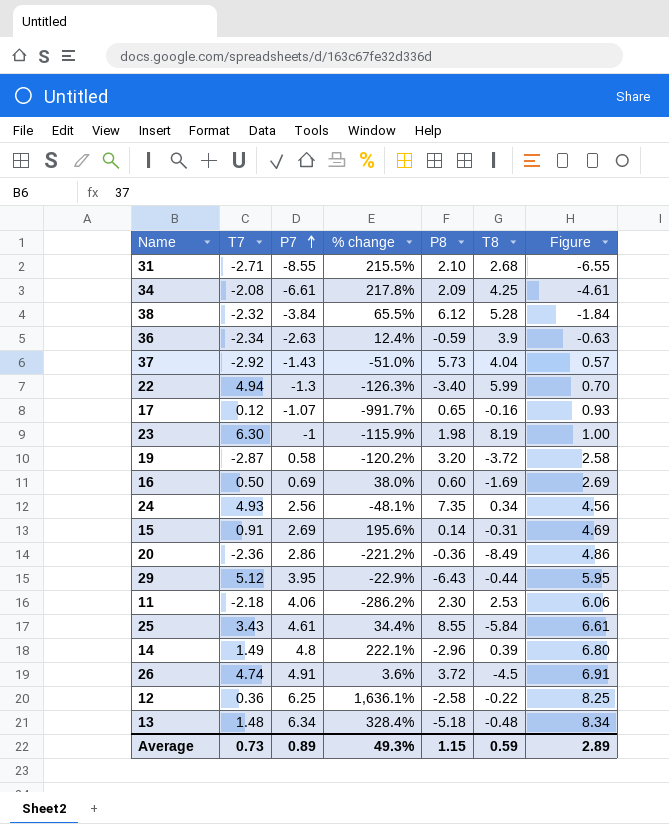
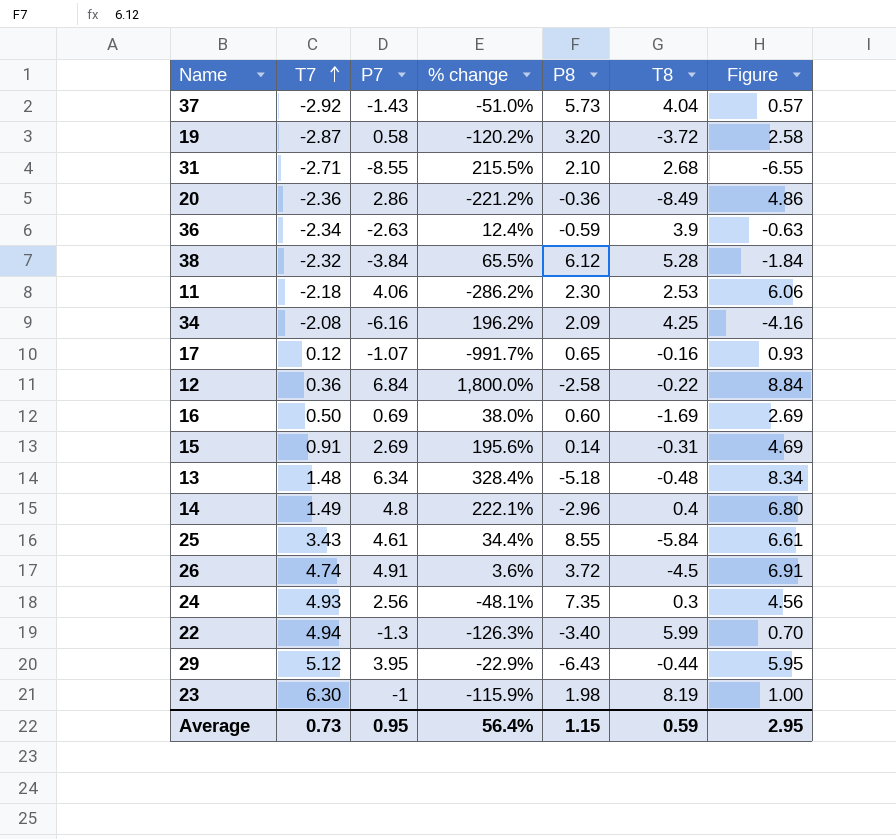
row order: P7 ascending -> T7 ascending
34 | P7: -6.61 -> -6.16
34 | % change: 217.8% -> 196.2%
34 | Figure: -4.61 -> -4.16
12 | P7: 6.25 -> 6.84
12 | % change: 1,636.1% -> 1,800.0%
12 | Figure: 8.25 -> 8.84
14 | T8: 0.39 -> 0.4
24 | T8: 0.34 -> 0.3
Average | P7: 0.89 -> 0.95
Average | % change: 49.3% -> 56.4%
Average | Figure: 2.89 -> 2.95

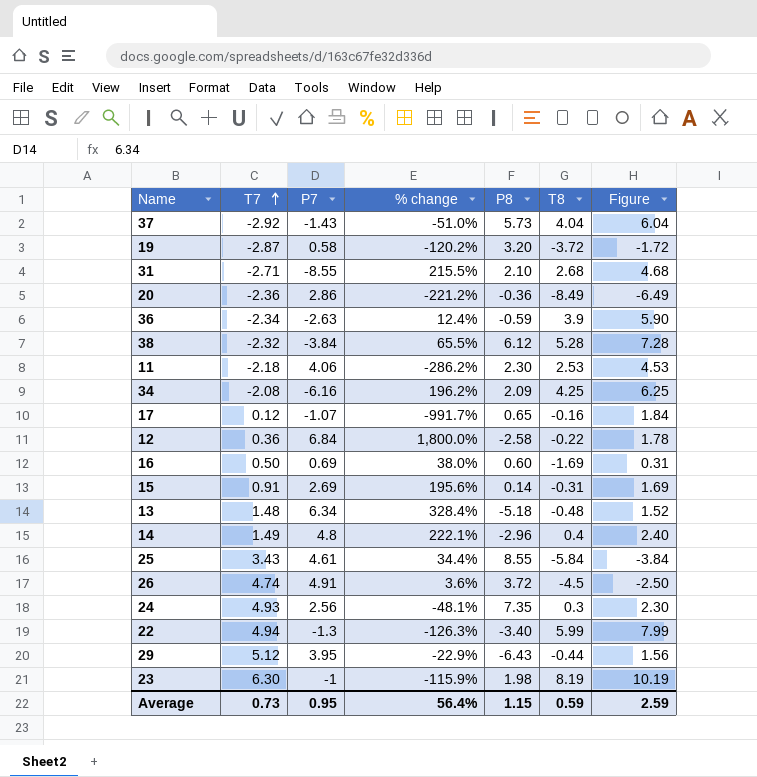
column Figure | formula: [P7] + 2 -> [T8] + 2
Average | Figure: 2.95 -> 2.59

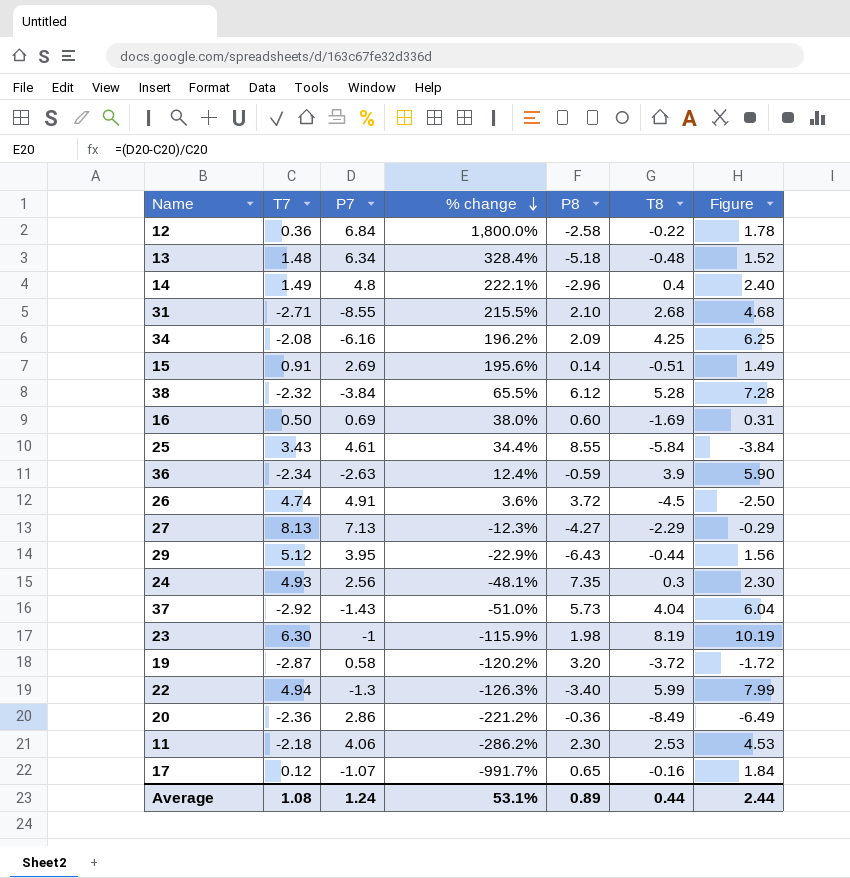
row order: T7 ascending -> % change descending
15 | T8: -0.31 -> -0.51
15 | Figure: 1.69 -> 1.49
row 27: none -> 8.13 | 7.13 | -12.3% | -4.27 | -2.29 | -0.29
Average | T7: 0.73 -> 1.08
Average | P7: 0.95 -> 1.24
Average | % change: 56.4% -> 53.1%
Average | P8: 1.15 -> 0.89
Average | T8: 0.59 -> 0.44
Average | Figure: 2.59 -> 2.44

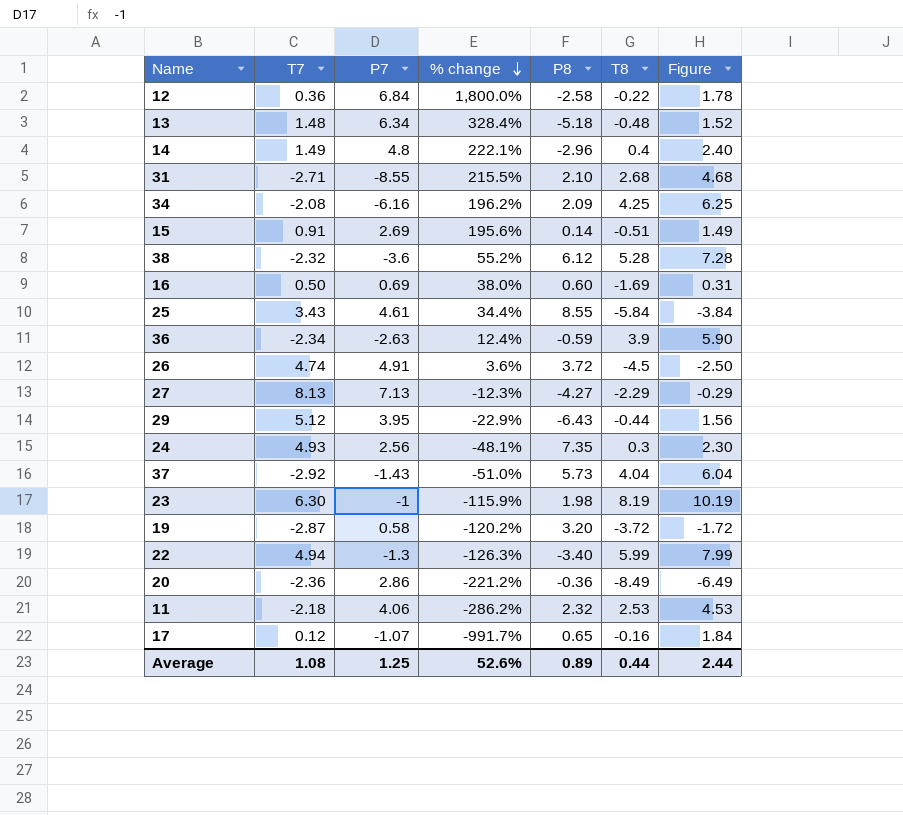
38 | P7: -3.84 -> -3.6
38 | % change: 65.5% -> 55.2%
11 | P8: 2.30 -> 2.32
Average | P7: 1.24 -> 1.25
Average | % change: 53.1% -> 52.6%

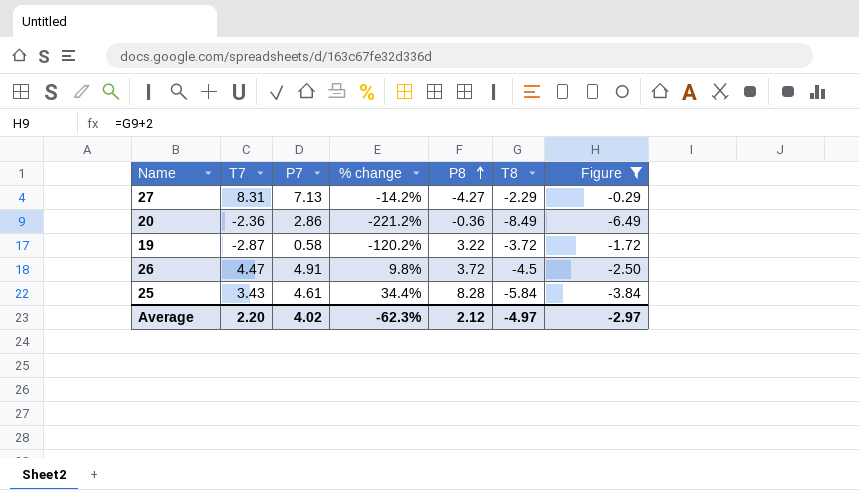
filter: none -> Figure <= -0.29
row order: % change descending -> P8 ascending
27 | T7: 8.13 -> 8.31
27 | % change: -12.3% -> -14.2%
19 | P8: 3.20 -> 3.22
26 | T7: 4.74 -> 4.47
26 | % change: 3.6% -> 9.8%
25 | P8: 8.55 -> 8.28
Average | T7: 1.08 -> 2.20
Average | P7: 1.25 -> 4.02
Average | % change: 52.6% -> -62.3%
Average | P8: 0.89 -> 2.12
Average | T8: 0.44 -> -4.97
Average | Figure: 2.44 -> -2.97

